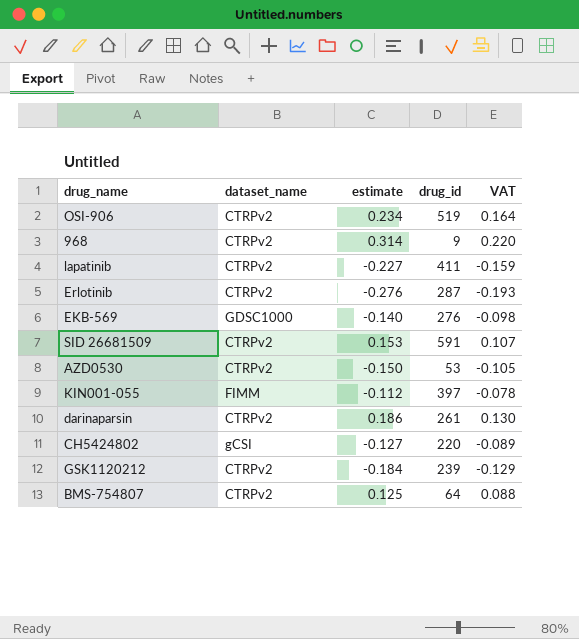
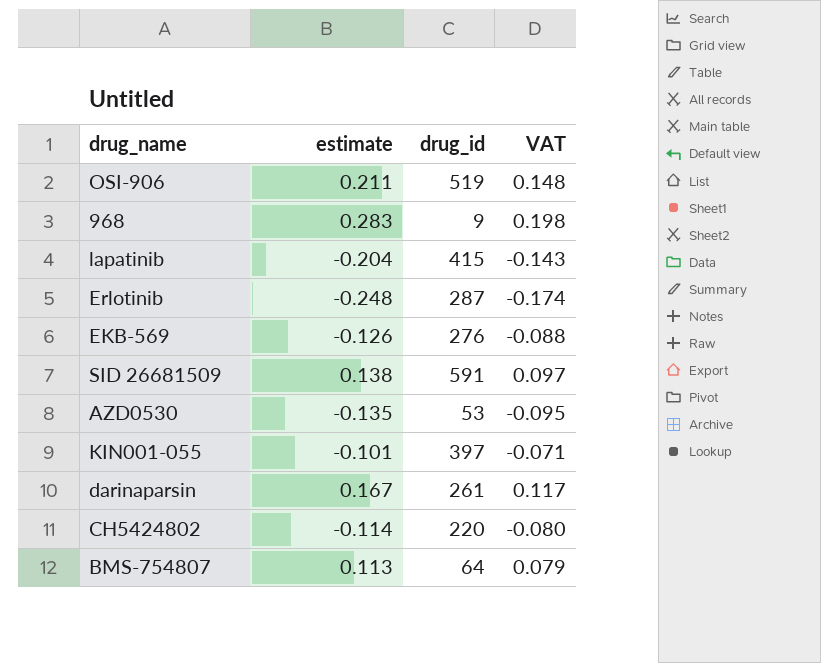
column dataset_name | position: 2 -> none
row GSK1120212: CTRPv2 | -0.184 | 239 | -0.129 -> none
OSI-906 | estimate: 0.234 -> 0.211
OSI-906 | VAT: 0.164 -> 0.148
968 | estimate: 0.314 -> 0.283
968 | VAT: 0.220 -> 0.198
lapatinib | estimate: -0.227 -> -0.204
lapatinib | drug_id: 411 -> 415
lapatinib | VAT: -0.159 -> -0.143
Erlotinib | estimate: -0.276 -> -0.248
Erlotinib | VAT: -0.193 -> -0.174
EKB-569 | estimate: -0.140 -> -0.126
EKB-569 | VAT: -0.098 -> -0.088
SID 26681509 | estimate: 0.153 -> 0.138
SID 26681509 | VAT: 0.107 -> 0.097
AZD0530 | estimate: -0.150 -> -0.135
AZD0530 | VAT: -0.105 -> -0.095
KIN001-055 | estimate: -0.112 -> -0.101
KIN001-055 | VAT: -0.078 -> -0.071
darinaparsin | estimate: 0.186 -> 0.167
darinaparsin | VAT: 0.130 -> 0.117
CH5424802 | estimate: -0.127 -> -0.114
CH5424802 | VAT: -0.089 -> -0.080
BMS-754807 | estimate: 0.125 -> 0.113
BMS-754807 | VAT: 0.088 -> 0.079

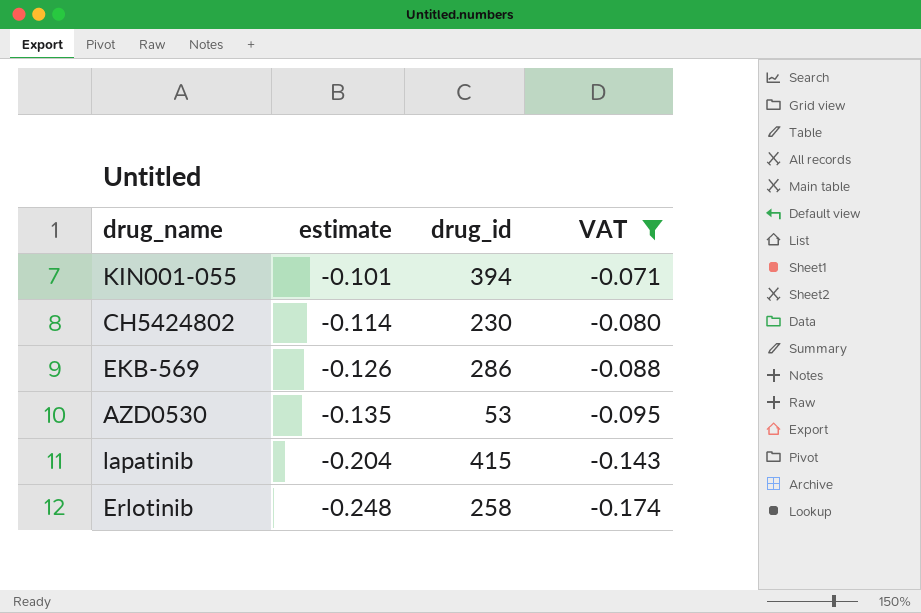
filter: none -> VAT <= -0.071
row order: none -> estimate descending
KIN001-055 | drug_id: 397 -> 394
CH5424802 | drug_id: 220 -> 230
EKB-569 | drug_id: 276 -> 286
Erlotinib | drug_id: 287 -> 258

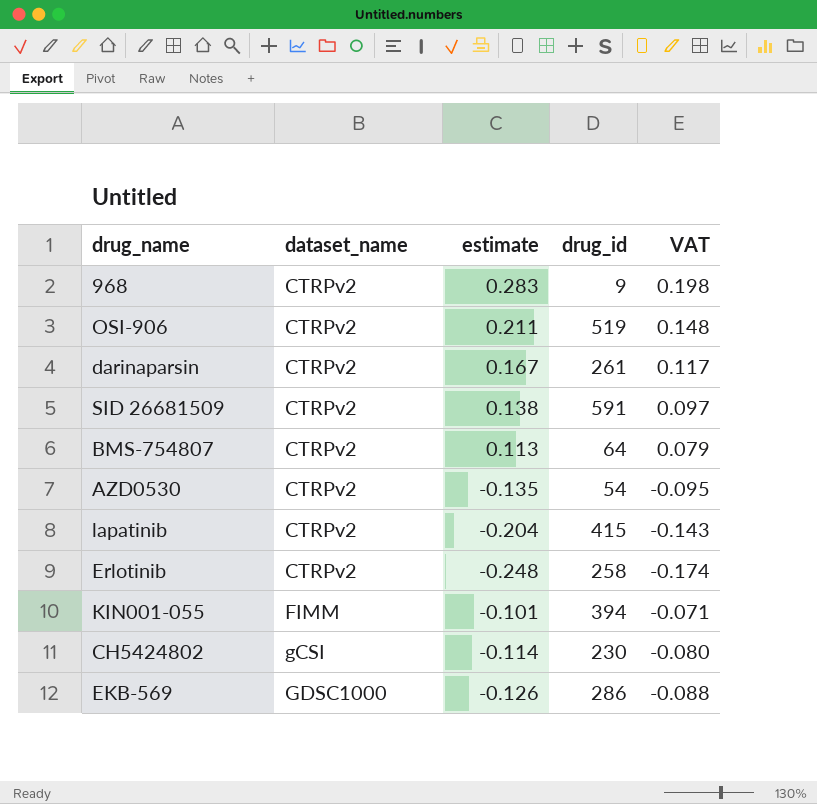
filter: VAT <= -0.071 -> none
row order: estimate descending -> dataset_name ascending
column dataset_name | position: none -> 2
AZD0530 | drug_id: 53 -> 54

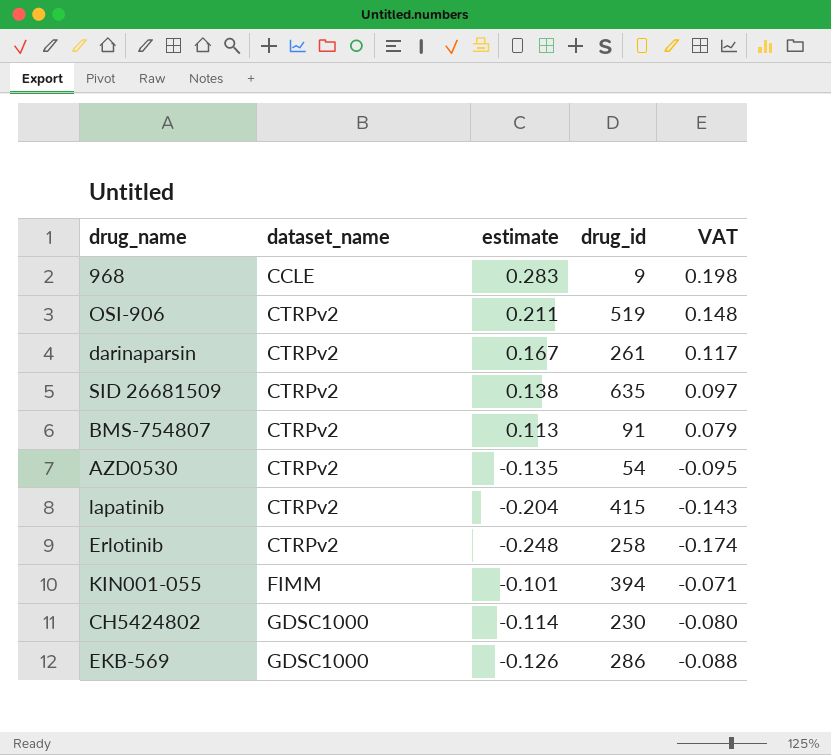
968 | dataset_name: CTRPv2 -> CCLE
SID 26681509 | drug_id: 591 -> 635
BMS-754807 | drug_id: 64 -> 91
CH5424802 | dataset_name: gCSI -> GDSC1000

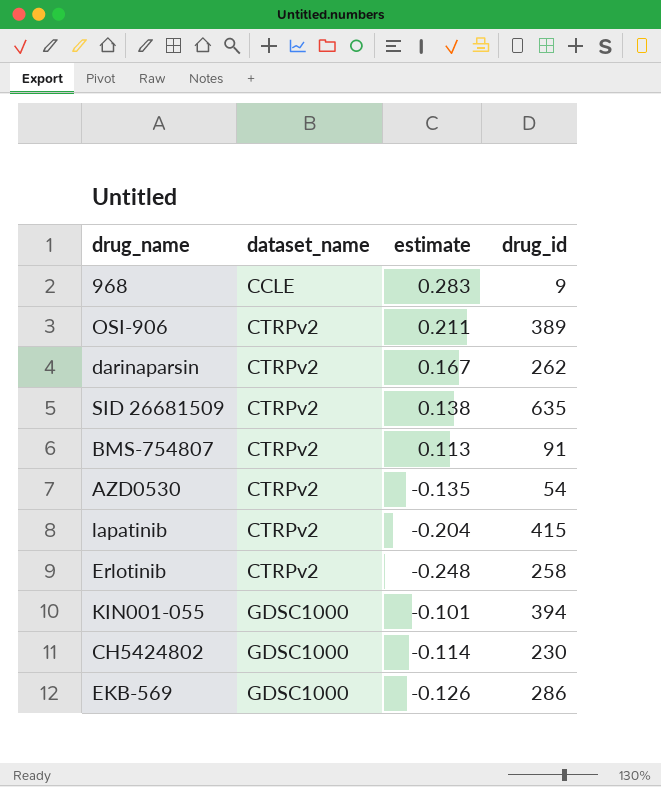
column VAT | formula: [estimate] * 0.7 -> none
OSI-906 | drug_id: 519 -> 389
darinaparsin | drug_id: 261 -> 262
KIN001-055 | dataset_name: FIMM -> GDSC1000

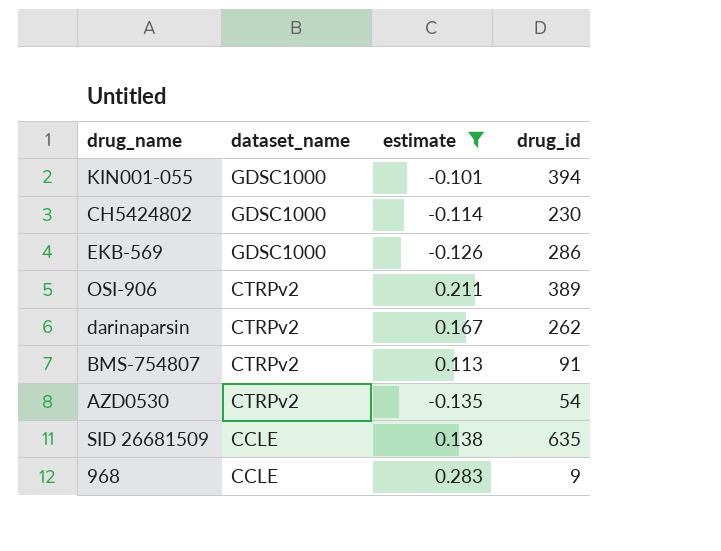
filter: none -> estimate >= -0.135
row order: dataset_name ascending -> dataset_name descending
SID 26681509 | dataset_name: CTRPv2 -> CCLE

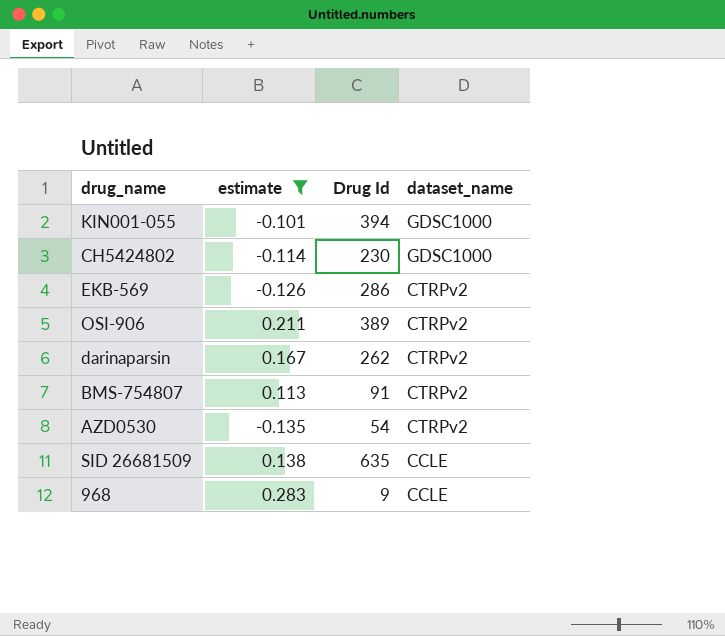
column name: drug_id -> Drug Id
column dataset_name | position: 2 -> 4
EKB-569 | dataset_name: GDSC1000 -> CTRPv2

